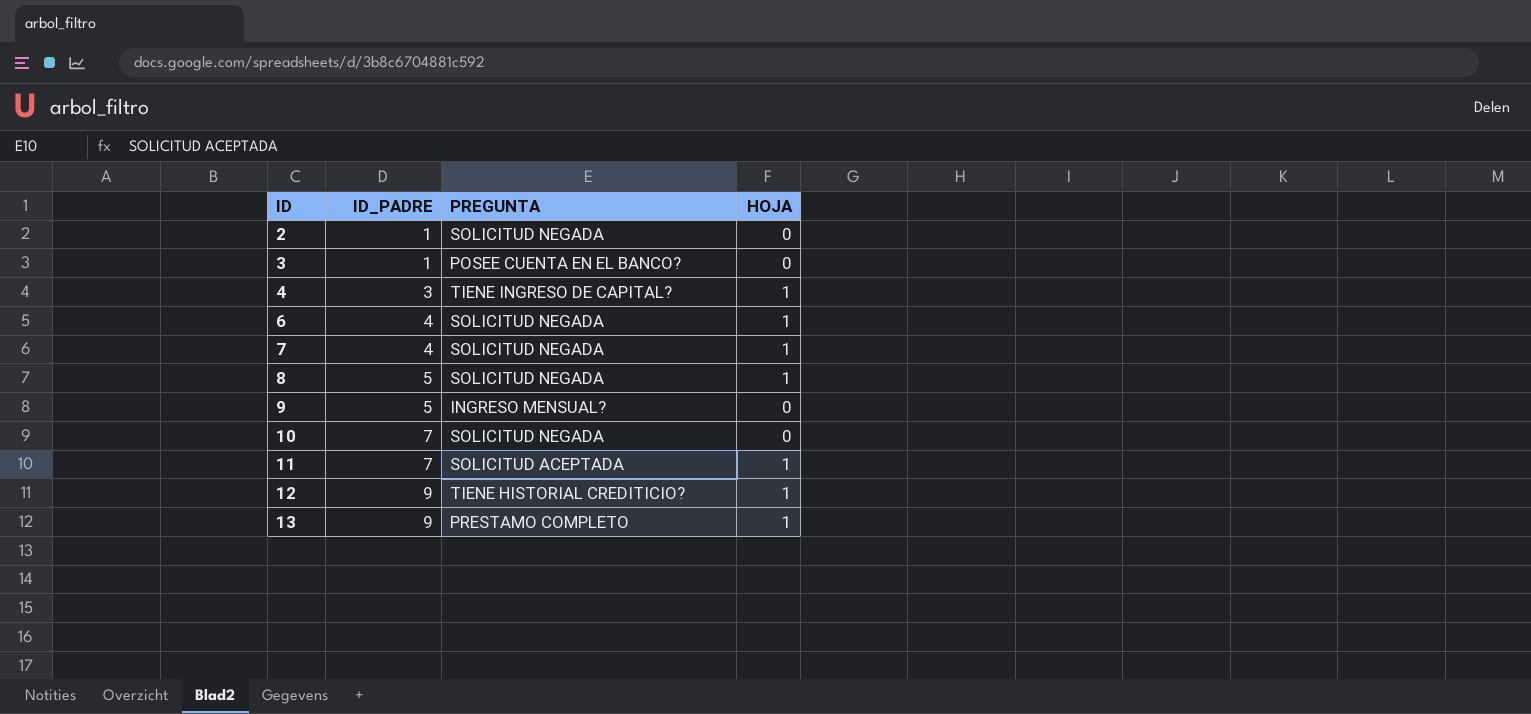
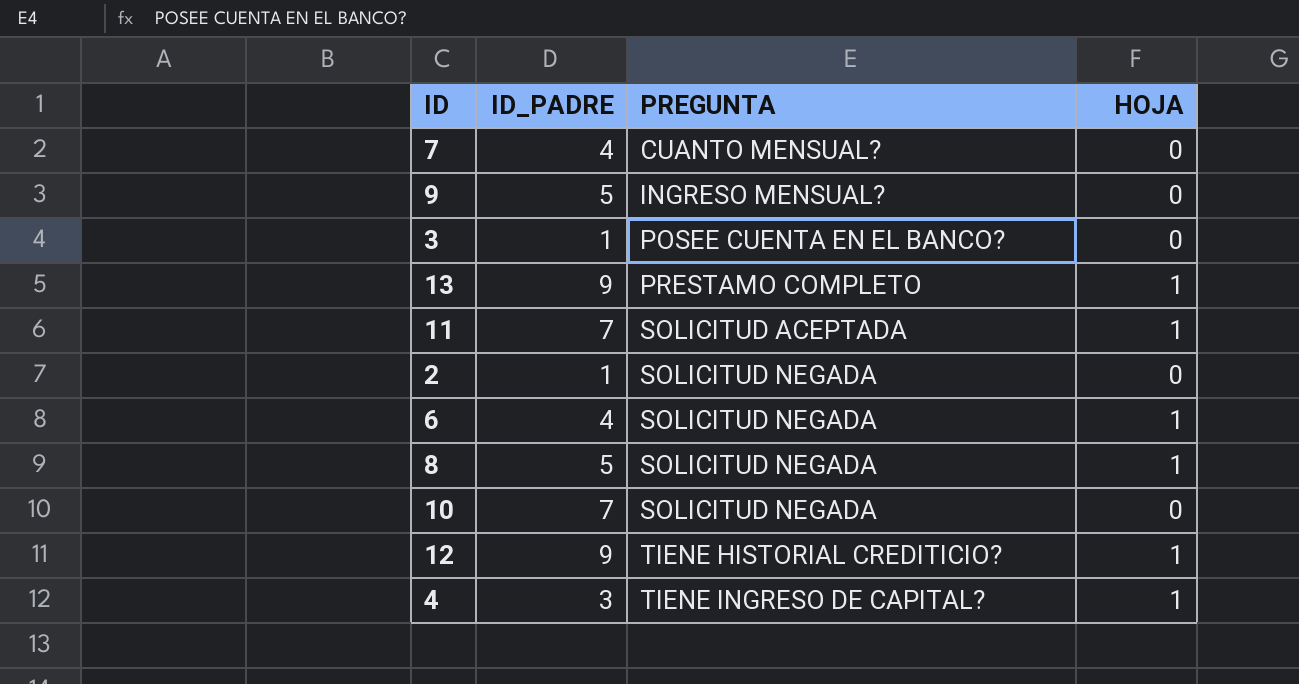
row order: ID ascending -> PREGUNTA ascending
7 | PREGUNTA: SOLICITUD NEGADA -> CUANTO MENSUAL?
7 | HOJA: 1 -> 0

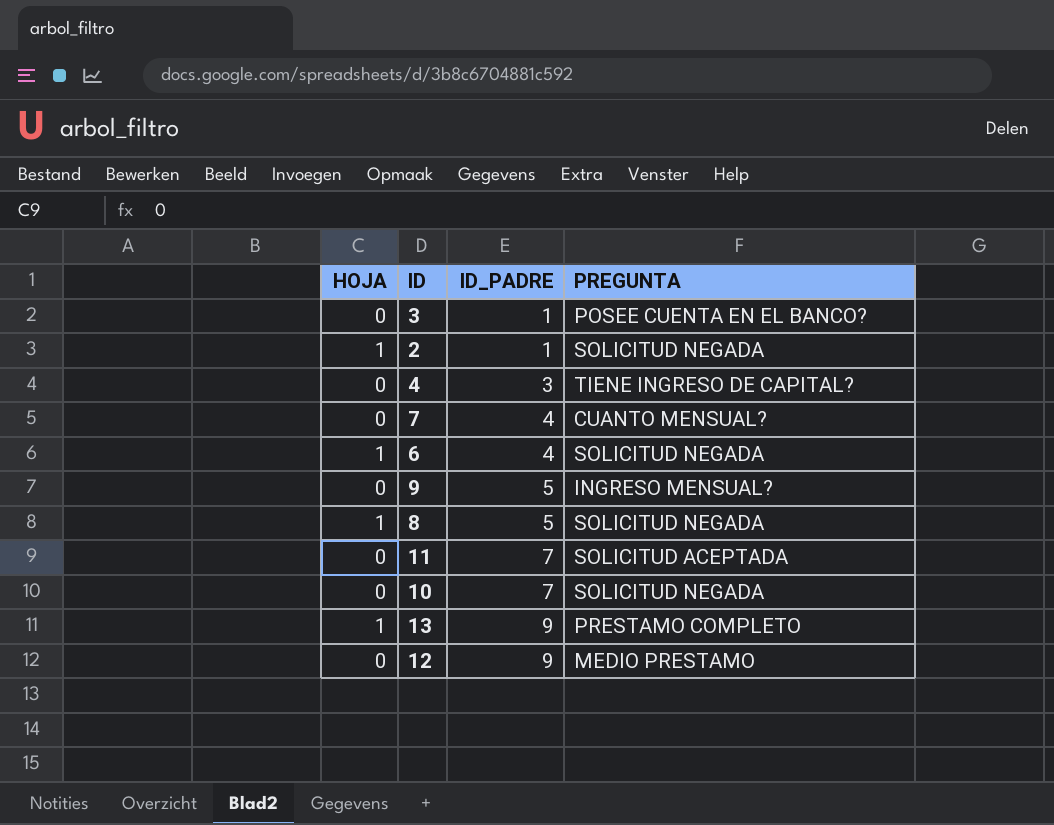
row order: PREGUNTA ascending -> ID_PADRE ascending
column HOJA | position: 4 -> 1
2 | HOJA: 0 -> 1
4 | HOJA: 1 -> 0
11 | HOJA: 1 -> 0
12 | HOJA: 1 -> 0
12 | PREGUNTA: TIENE HISTORIAL CREDITICIO? -> MEDIO PRESTAMO

